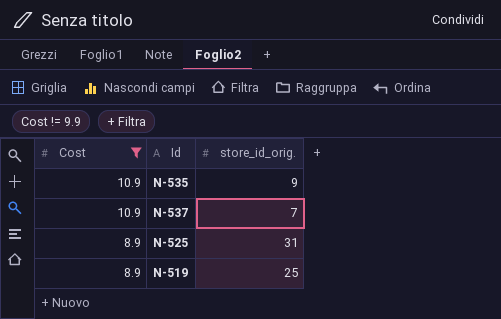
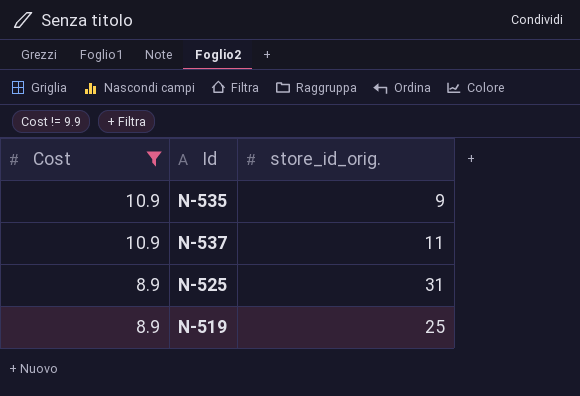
N-537 | store_id_orig.: 7 -> 11

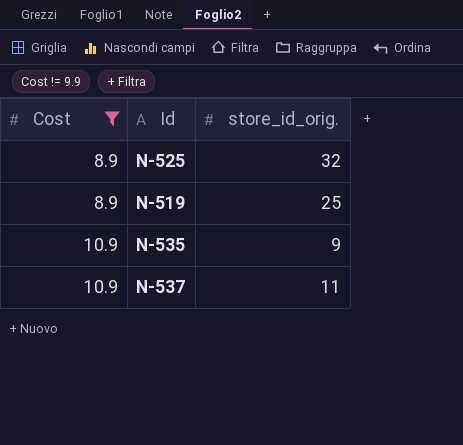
row order: Cost descending -> Cost ascending
N-525 | store_id_orig.: 31 -> 32

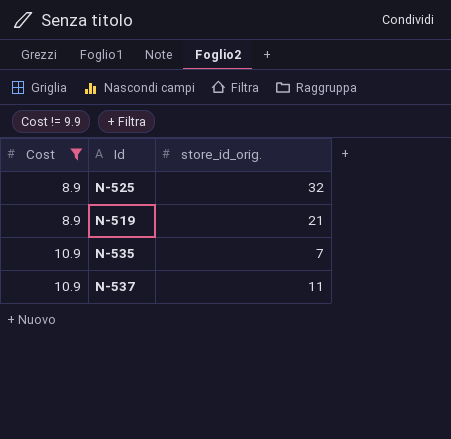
N-519 | store_id_orig.: 25 -> 21
N-535 | store_id_orig.: 9 -> 7

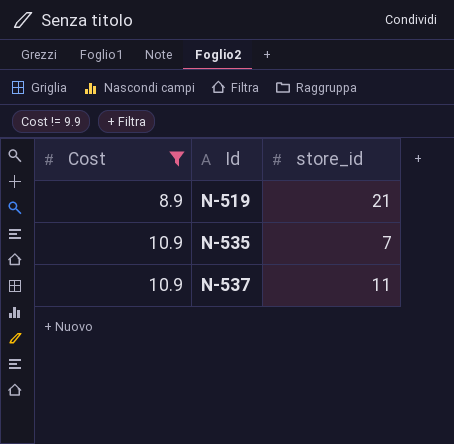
column name: store_id_orig. -> store_id
row N-525: 8.9 | 32 -> none

